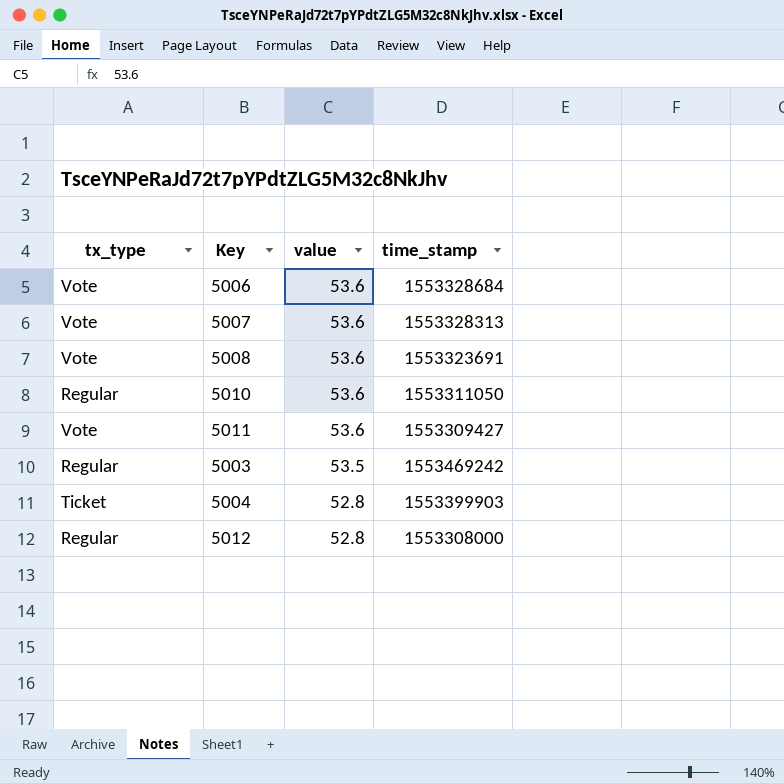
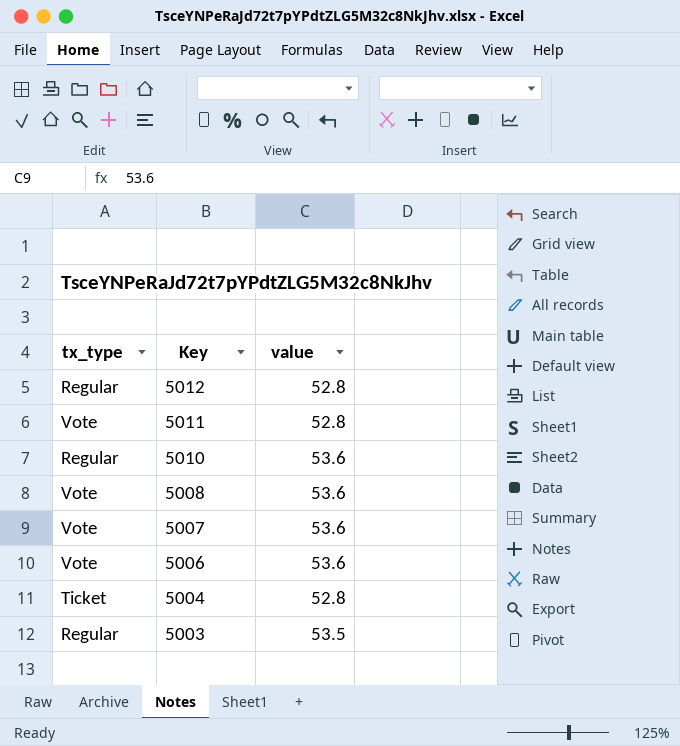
row order: value descending -> Key descending
column time_stamp | position: 4 -> none
5011 | value: 53.6 -> 52.8

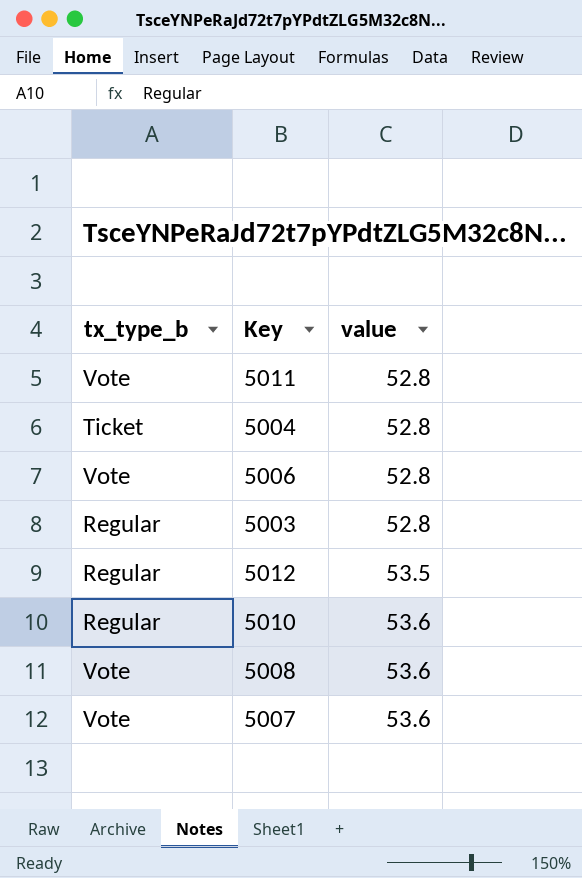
row order: Key descending -> value ascending
column name: tx_type -> tx_type_b
5006 | value: 53.6 -> 52.8
5003 | value: 53.5 -> 52.8
5012 | value: 52.8 -> 53.5

